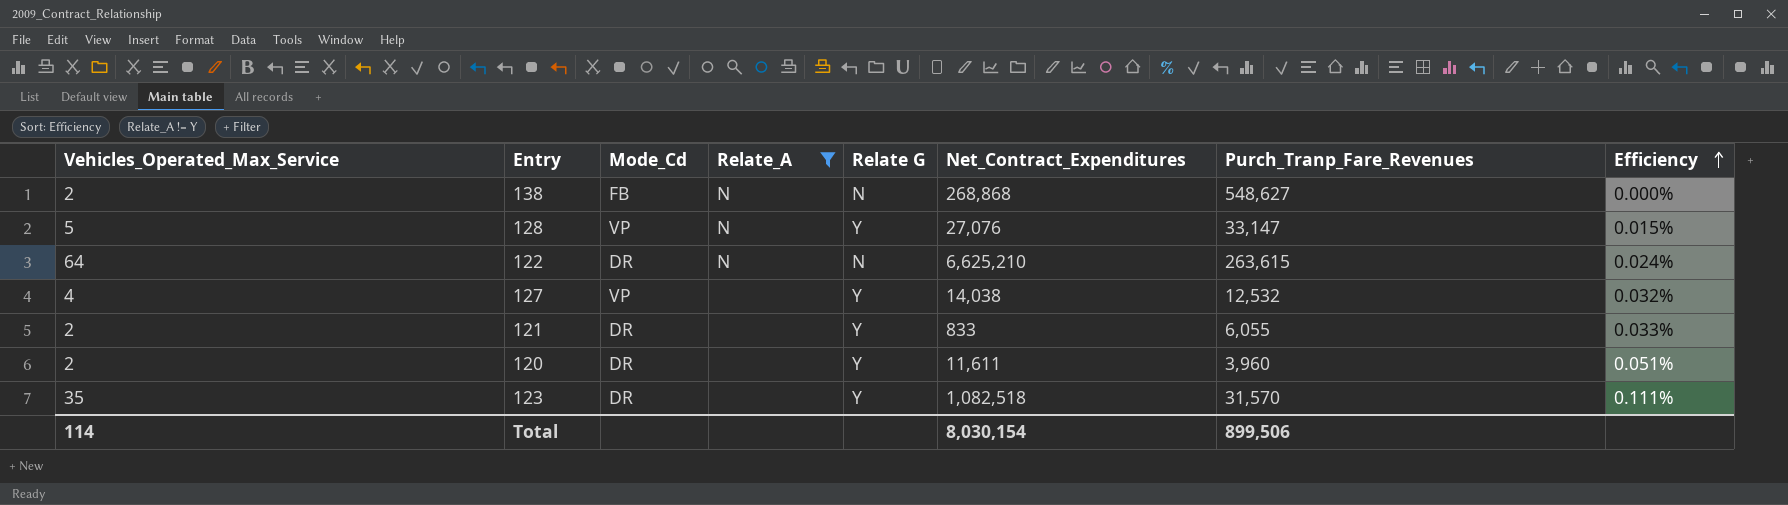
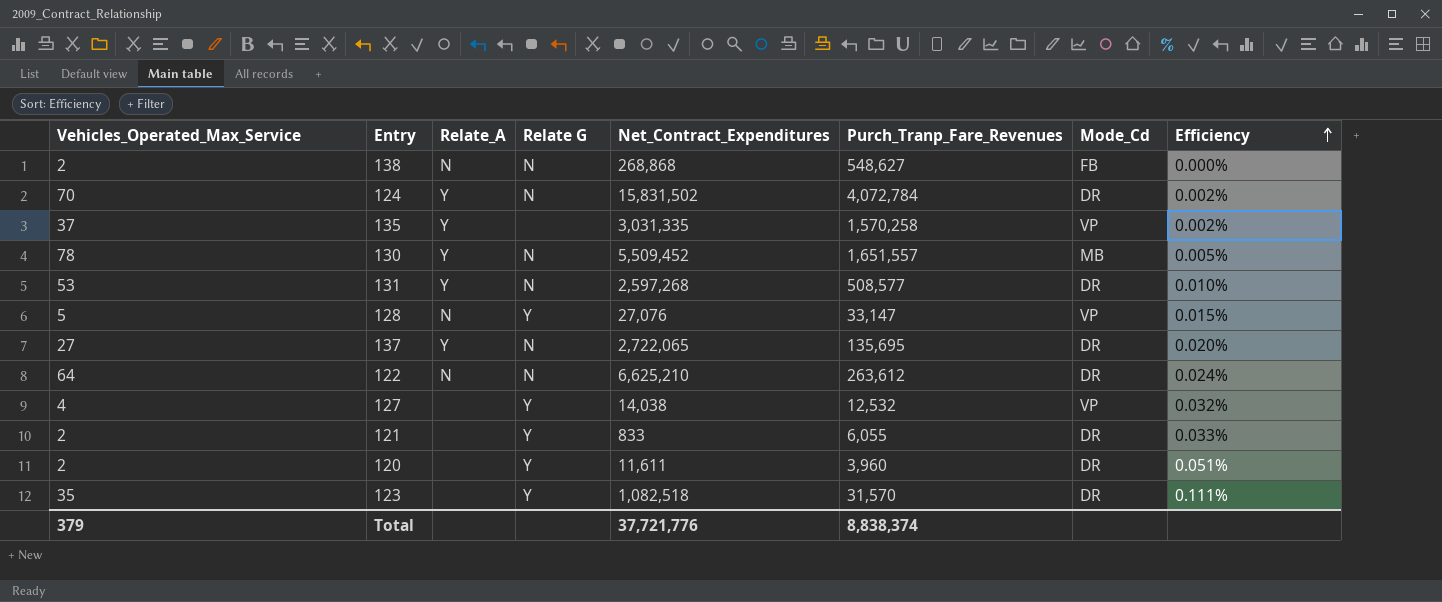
filter: Relate_A != Y -> none
column Mode_Cd | position: 3 -> 7
122 | Purch_Tranp_Fare_Revenues: 263,615 -> 263,612
Total | Vehicles_Operated_Max_Service: 114 -> 379
Total | Net_Contract_Expenditures: 8,030,154 -> 37,721,776
Total | Purch_Tranp_Fare_Revenues: 899,506 -> 8,838,374

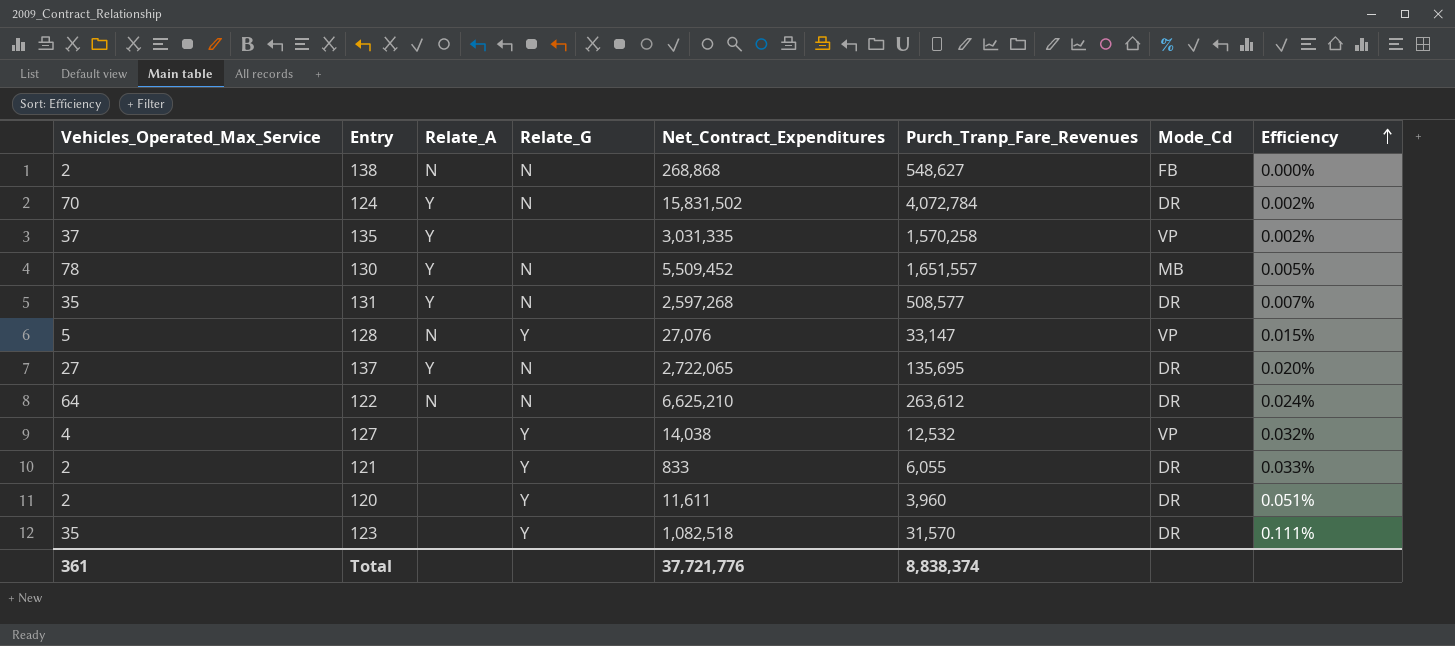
column name: Relate G -> Relate_G
131 | Vehicles_Operated_Max_Service: 53 -> 35
131 | Efficiency: 0.010% -> 0.007%
Total | Vehicles_Operated_Max_Service: 379 -> 361

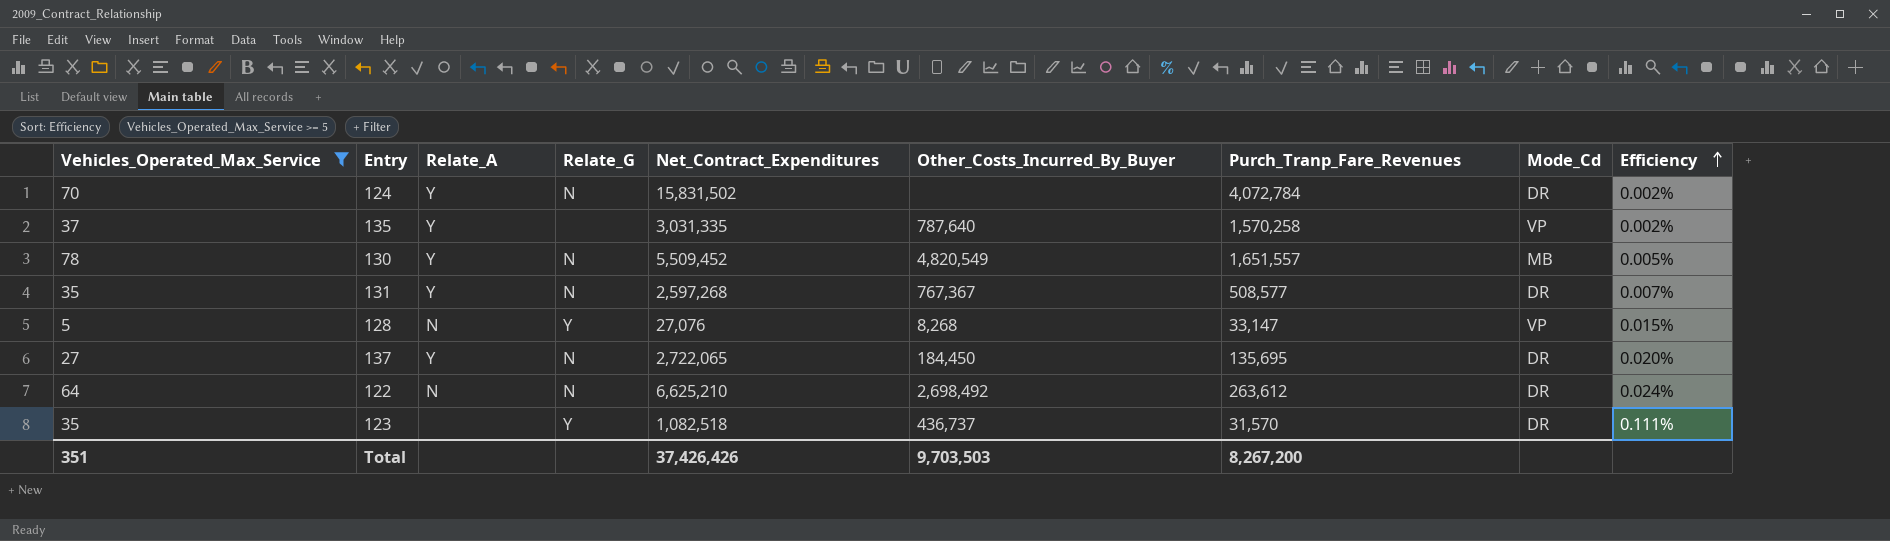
filter: none -> Vehicles_Operated_Max_Service >= 5
column Other_Costs_Incurred_By_Buyer | position: none -> 6
Total | Vehicles_Operated_Max_Service: 361 -> 351
Total | Net_Contract_Expenditures: 37,721,776 -> 37,426,426
Total | Purch_Tranp_Fare_Revenues: 8,838,374 -> 8,267,200

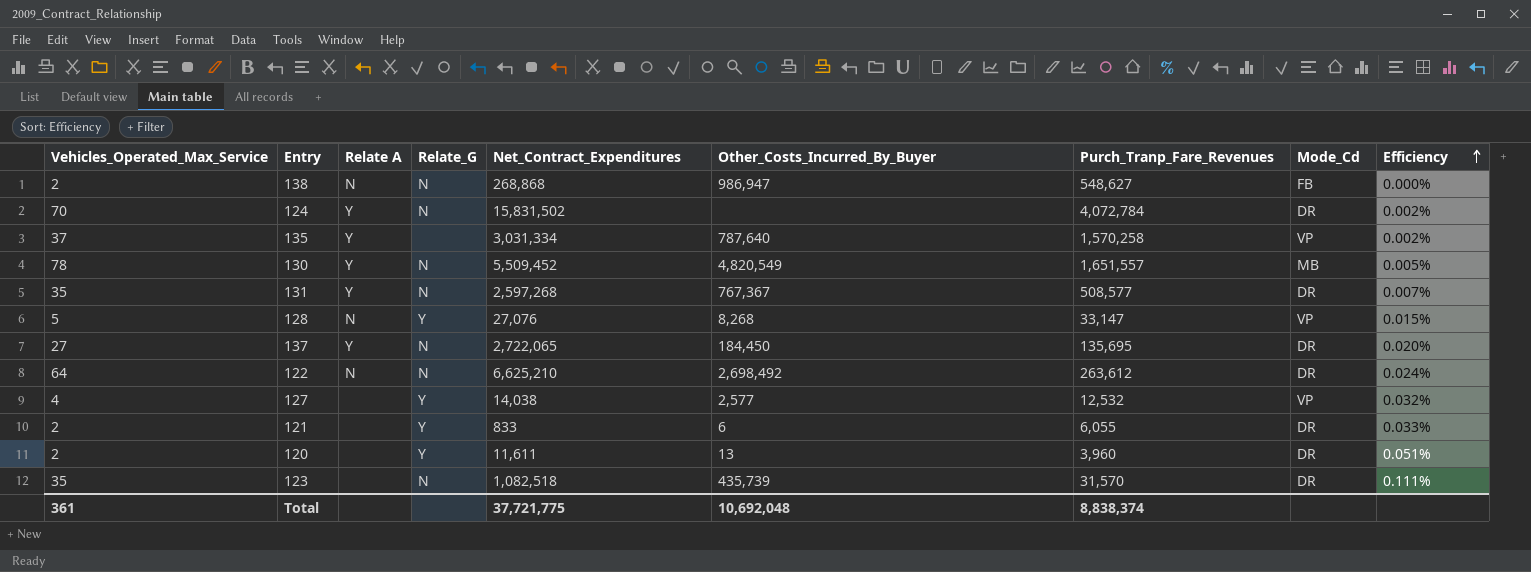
filter: Vehicles_Operated_Max_Service >= 5 -> none
column name: Relate_A -> Relate A
135 | Net_Contract_Expenditures: 3,031,335 -> 3,031,334
123 | Relate_G: Y -> N
123 | Other_Costs_Incurred_By_Buyer: 436,737 -> 435,739
Total | Vehicles_Operated_Max_Service: 351 -> 361
Total | Net_Contract_Expenditures: 37,426,426 -> 37,721,775
Total | Other_Costs_Incurred_By_Buyer: 9,703,503 -> 10,692,048
Total | Purch_Tranp_Fare_Revenues: 8,267,200 -> 8,838,374

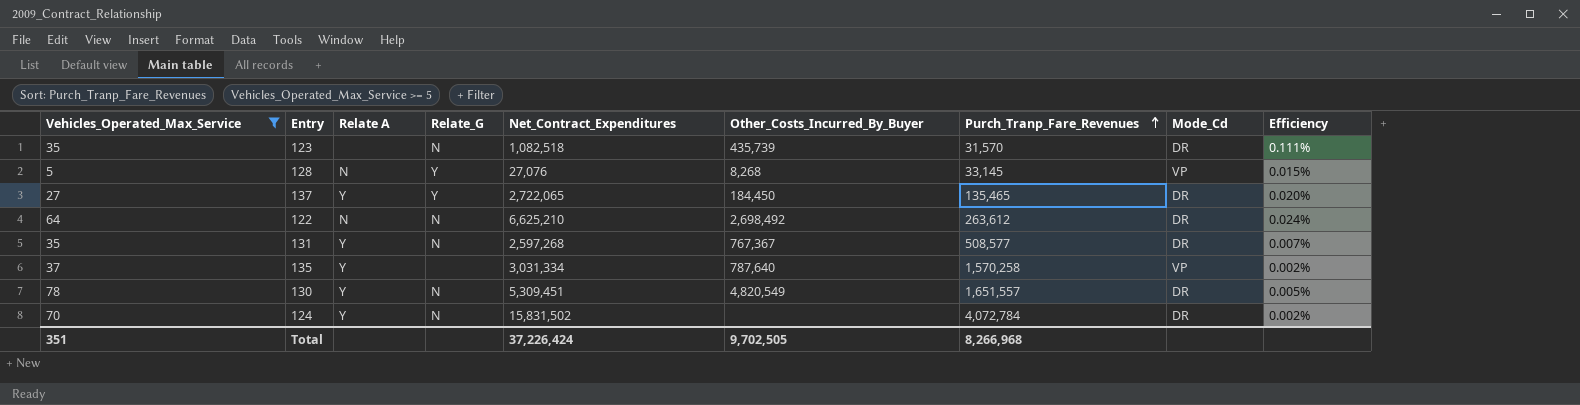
filter: none -> Vehicles_Operated_Max_Service >= 5
row order: Efficiency ascending -> Purch_Tranp_Fare_Revenues ascending
128 | Purch_Tranp_Fare_Revenues: 33,147 -> 33,145
137 | Relate_G: N -> Y
137 | Purch_Tranp_Fare_Revenues: 135,695 -> 135,465
130 | Net_Contract_Expenditures: 5,509,452 -> 5,309,451
130 | Mode_Cd: MB -> DR
Total | Vehicles_Operated_Max_Service: 361 -> 351
Total | Net_Contract_Expenditures: 37,721,775 -> 37,226,424
Total | Other_Costs_Incurred_By_Buyer: 10,692,048 -> 9,702,505
Total | Purch_Tranp_Fare_Revenues: 8,838,374 -> 8,266,968

